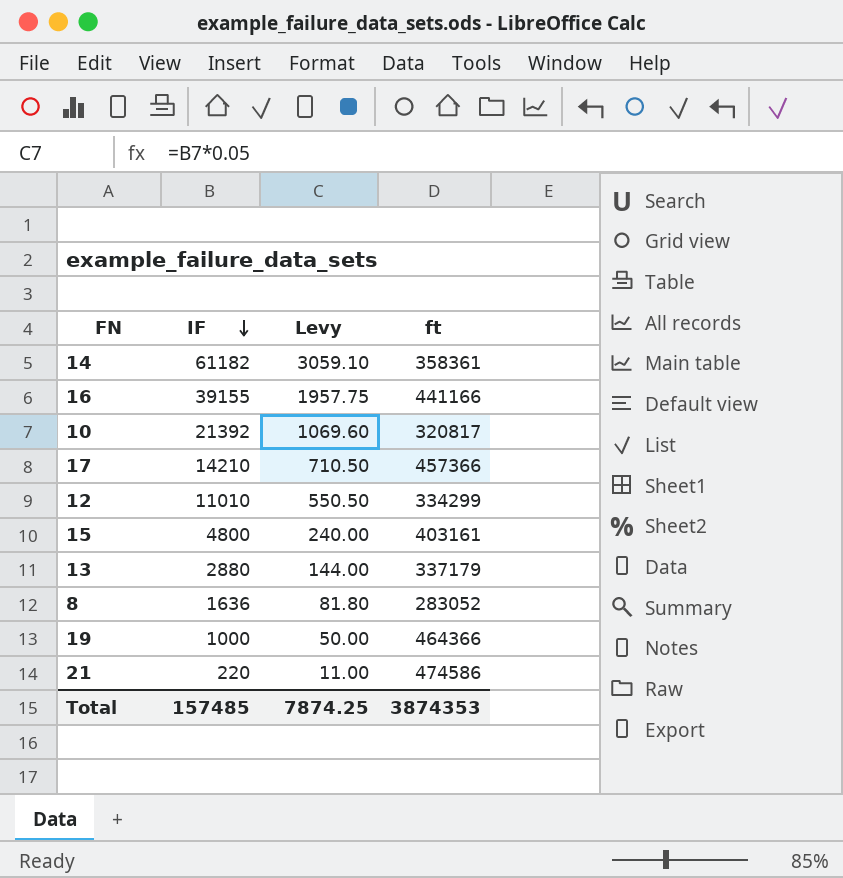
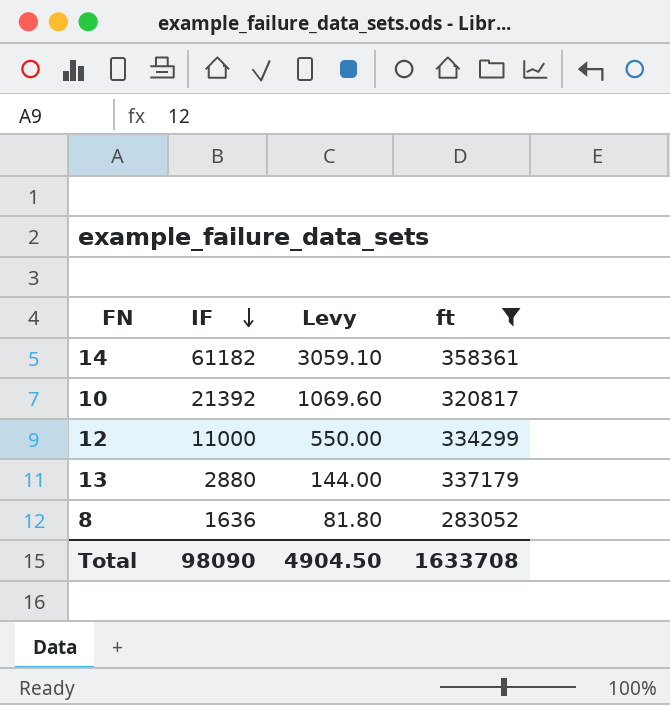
filter: none -> ft <= 358361
12 | IF: 11010 -> 11000
12 | Levy: 550.50 -> 550.00
Total | IF: 157485 -> 98090
Total | Levy: 7874.25 -> 4904.50
Total | ft: 3874353 -> 1633708

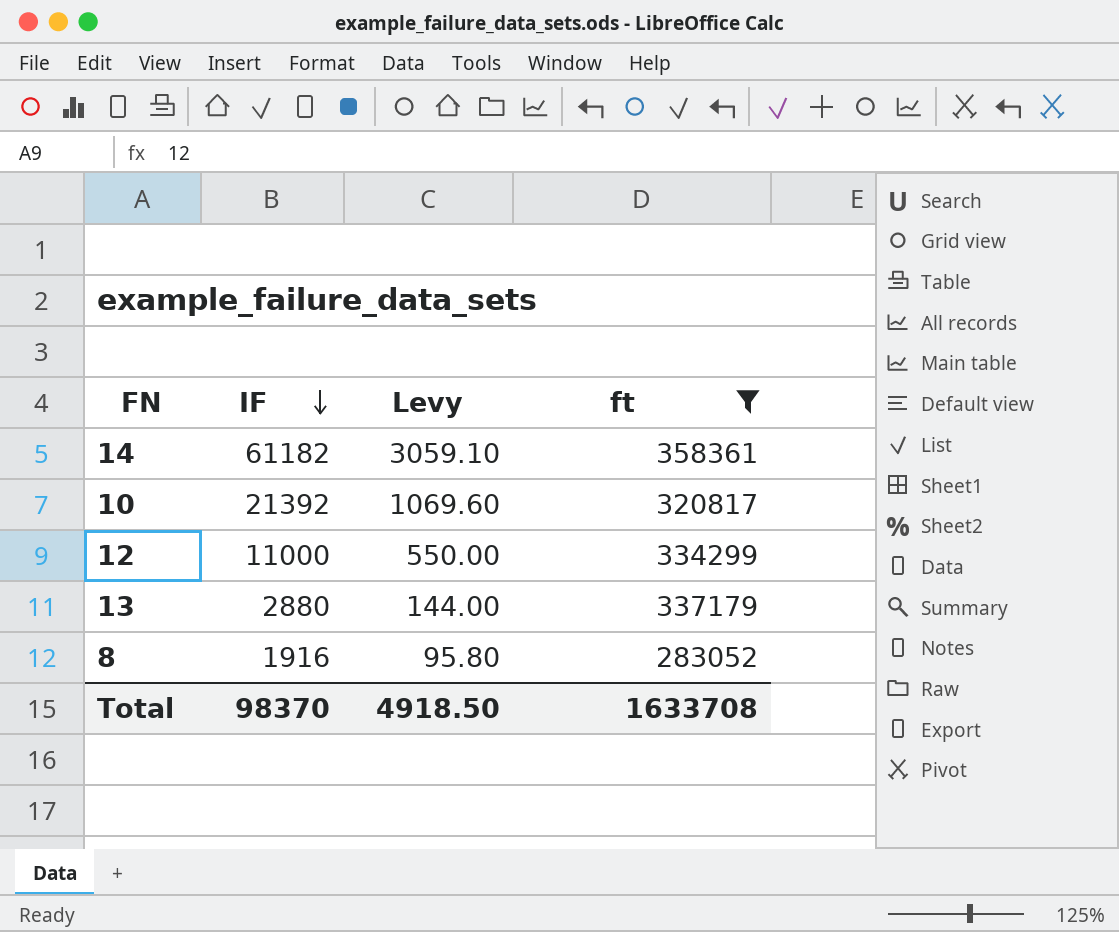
8 | IF: 1636 -> 1916
8 | Levy: 81.80 -> 95.80
Total | IF: 98090 -> 98370
Total | Levy: 4904.50 -> 4918.50

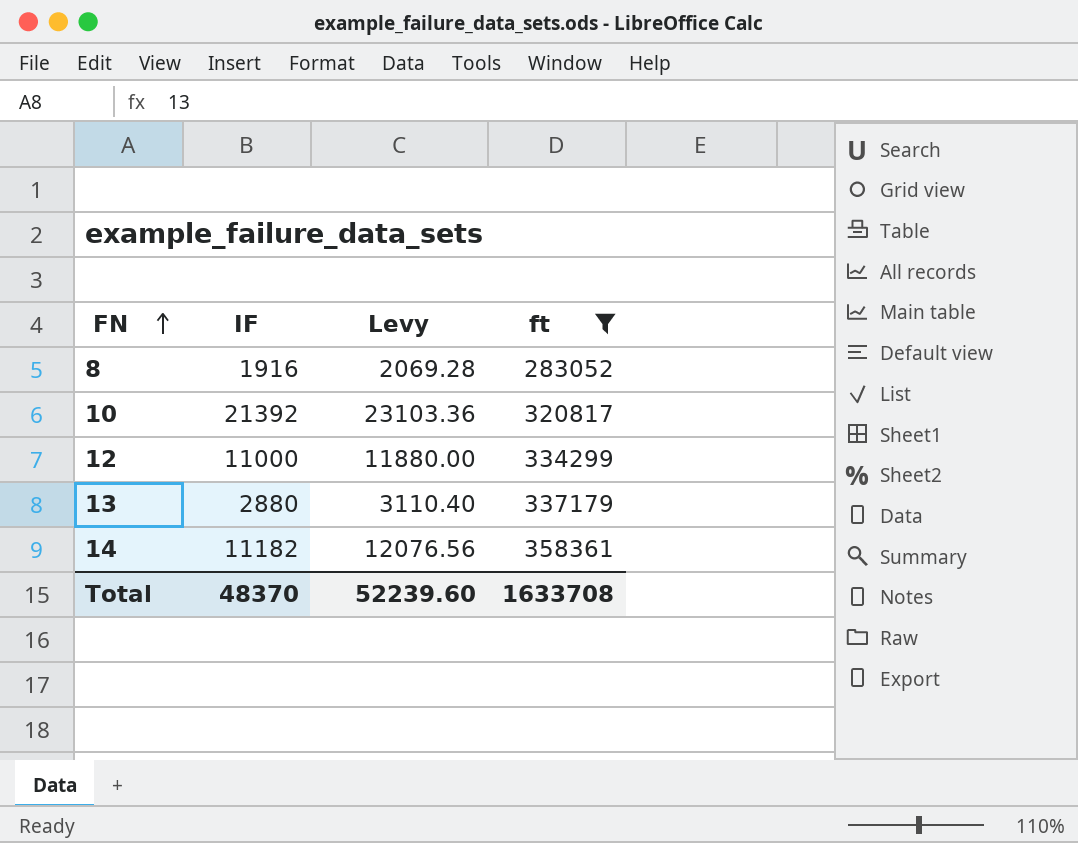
row order: IF descending -> FN ascending
column Levy | formula: [IF] * 0.05 -> [IF] * 1.08
14 | IF: 61182 -> 11182
Total | IF: 98370 -> 48370
Total | Levy: 4918.50 -> 52239.60

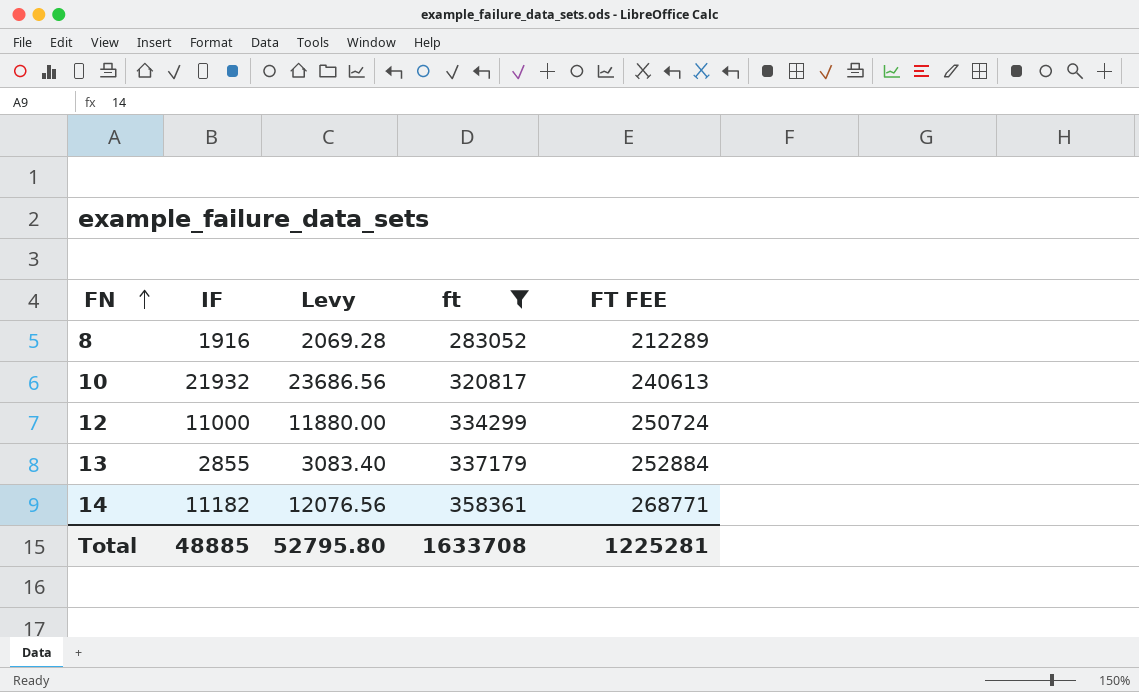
column FT FEE | formula: none -> [ft] * 0.75
10 | IF: 21392 -> 21932
10 | Levy: 23103.36 -> 23686.56
13 | IF: 2880 -> 2855
13 | Levy: 3110.40 -> 3083.40
Total | IF: 48370 -> 48885
Total | Levy: 52239.60 -> 52795.80

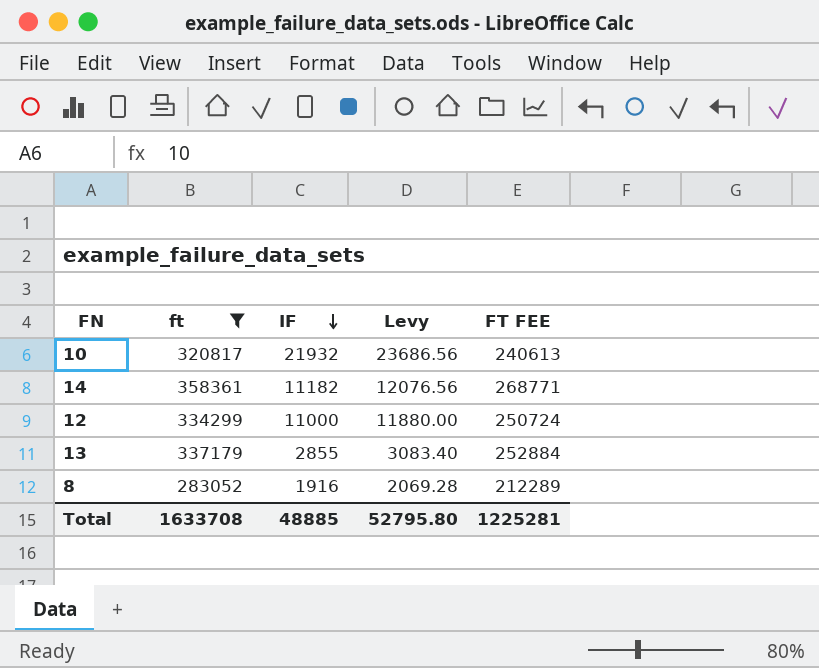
row order: FN ascending -> IF descending
column ft | position: 4 -> 2

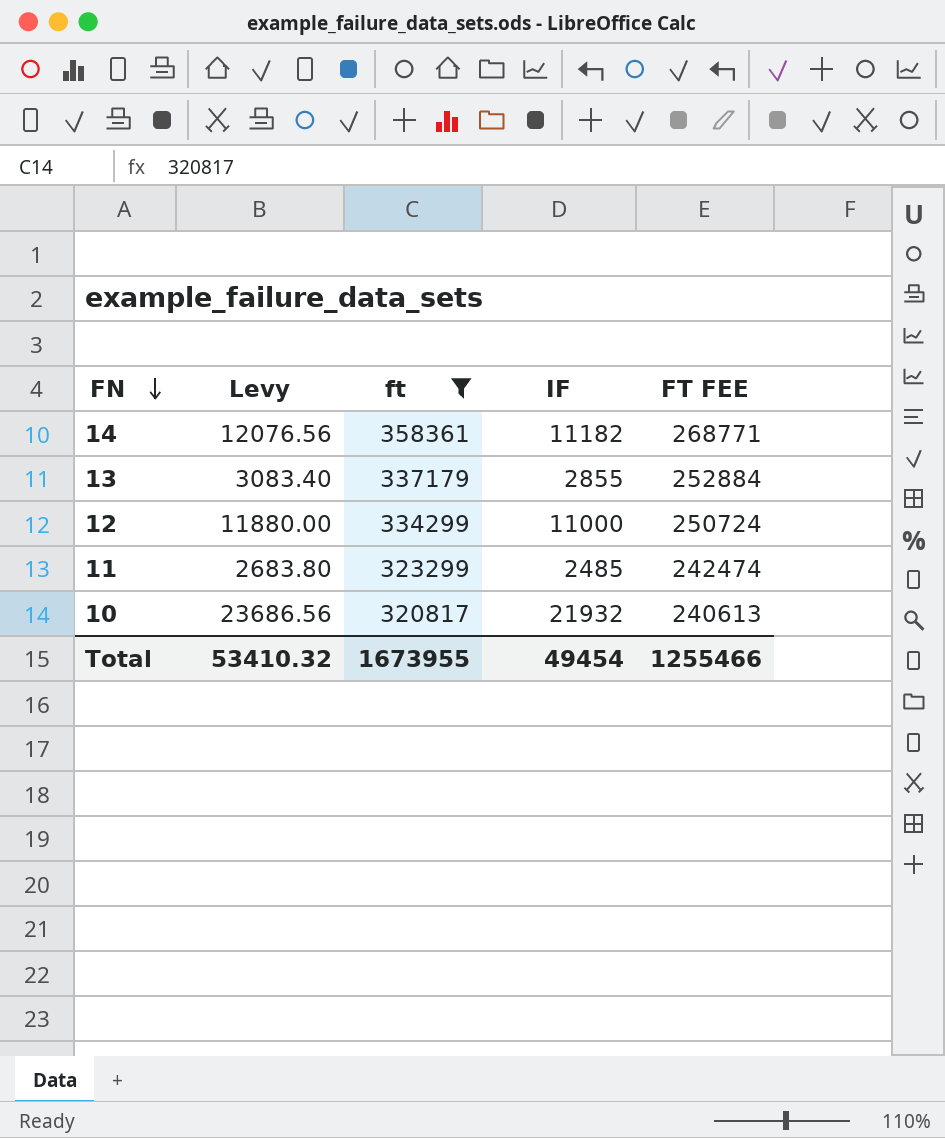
row order: IF descending -> FN descending
column Levy | position: 4 -> 2
row 8: 283052 | 1916 | 2069.28 | 212289 -> none
row 11: none -> 2683.80 | 323299 | 2485 | 242474
Total | Levy: 52795.80 -> 53410.32
Total | ft: 1633708 -> 1673955
Total | IF: 48885 -> 49454
Total | FT FEE: 1225281 -> 1255466

